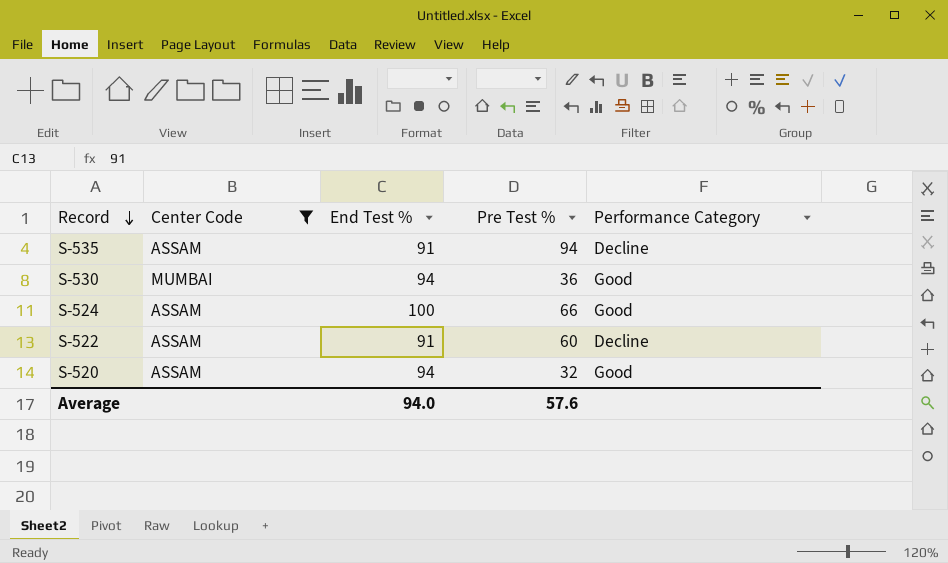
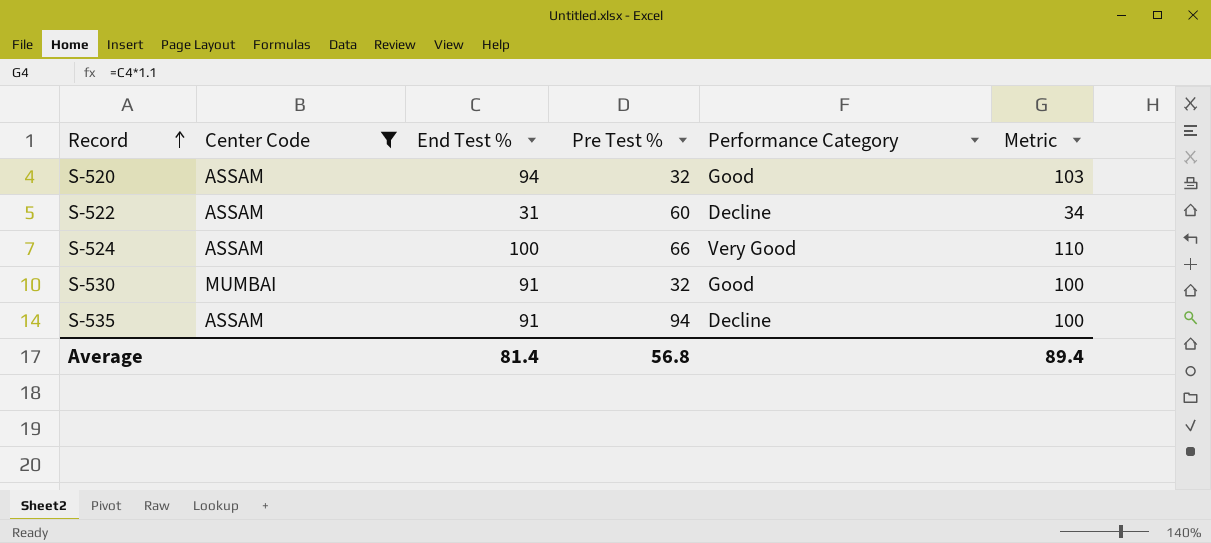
row order: Record descending -> Record ascending
column Metric | formula: none -> [End Test %] * 1.1
S-522 | End Test %: 91 -> 31
S-524 | Performance Category: Good -> Very Good
S-530 | End Test %: 94 -> 91
S-530 | Pre Test %: 36 -> 32
Average | End Test %: 94.0 -> 81.4
Average | Pre Test %: 57.6 -> 56.8

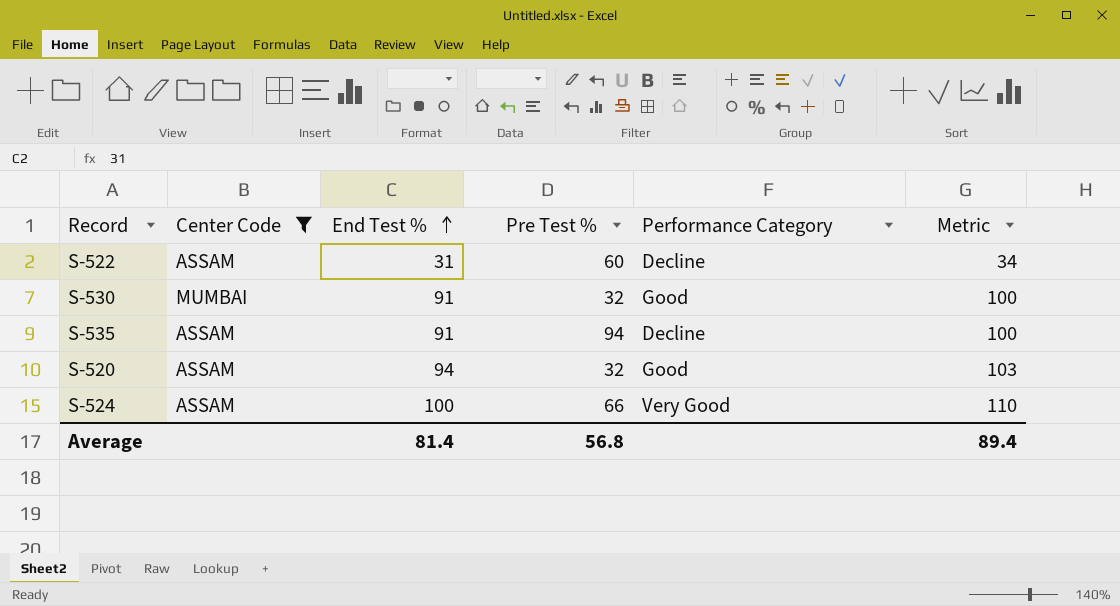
row order: Record ascending -> End Test % ascending

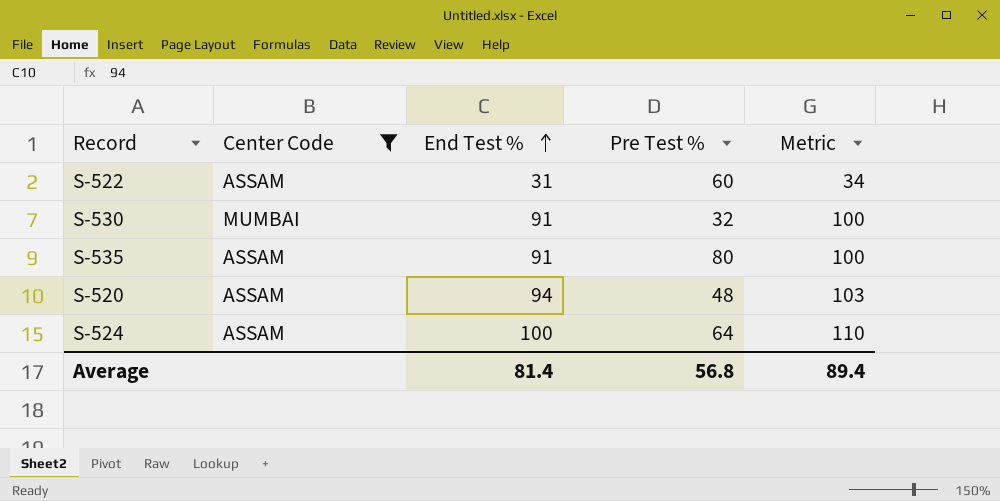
column Performance Category | position: 5 -> none
S-535 | Pre Test %: 94 -> 80
S-520 | Pre Test %: 32 -> 48
S-524 | Pre Test %: 66 -> 64

